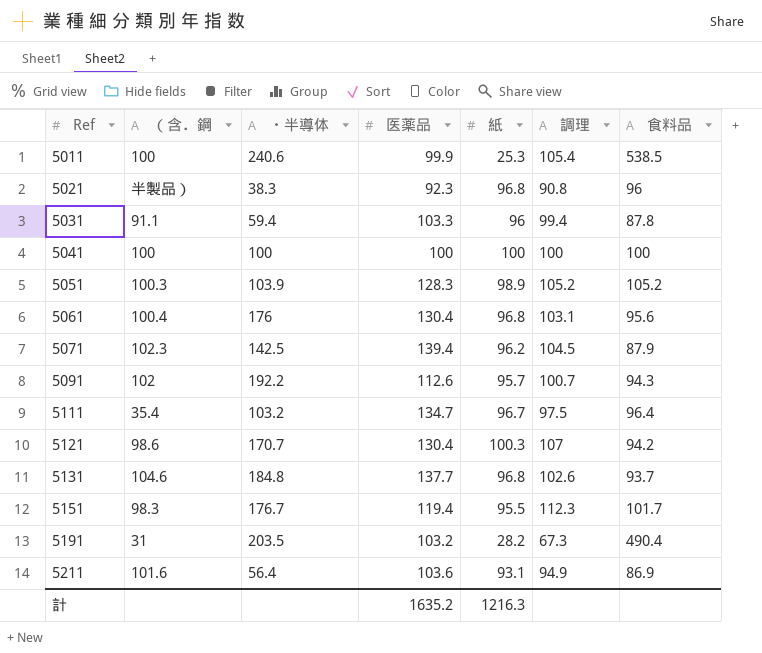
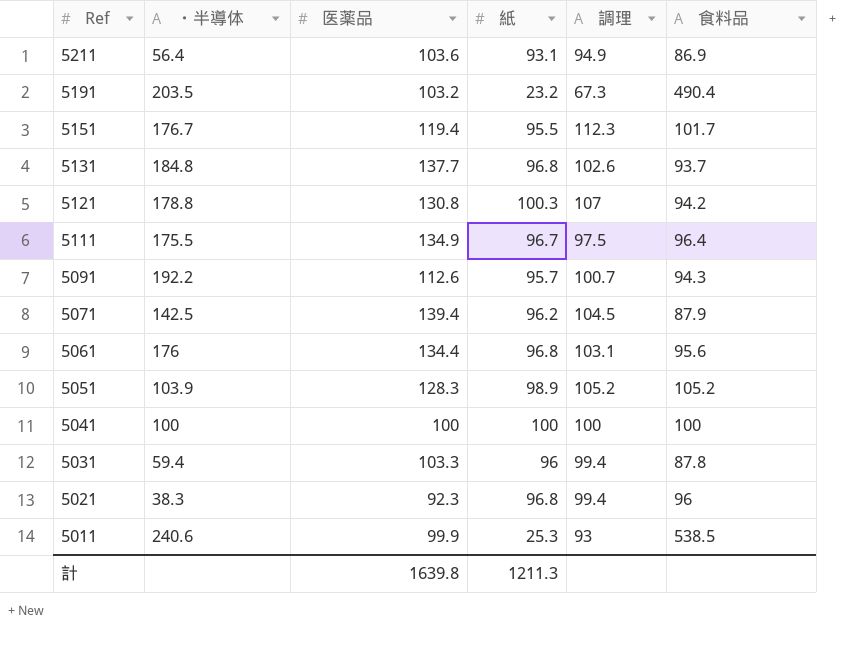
row order: Ref ascending -> Ref descending
column （含．鋼 | position: 2 -> none
5191 | 紙: 28.2 -> 23.2
5121 | ・半導体: 170.7 -> 178.8
5121 | 医薬品: 130.4 -> 130.8
5111 | ・半導体: 103.2 -> 175.5
5111 | 医薬品: 134.7 -> 134.9
5061 | 医薬品: 130.4 -> 134.4
5021 | 調理: 90.8 -> 99.4
5011 | 調理: 105.4 -> 93
計 | 医薬品: 1635.2 -> 1639.8
計 | 紙: 1216.3 -> 1211.3

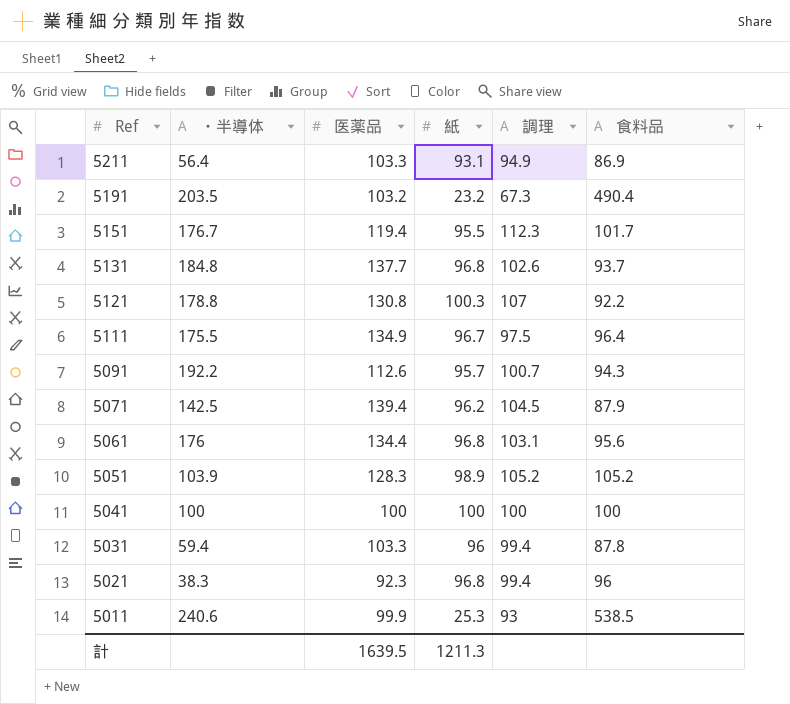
5211 | 医薬品: 103.6 -> 103.3
5121 | 食料品: 94.2 -> 92.2
計 | 医薬品: 1639.8 -> 1639.5

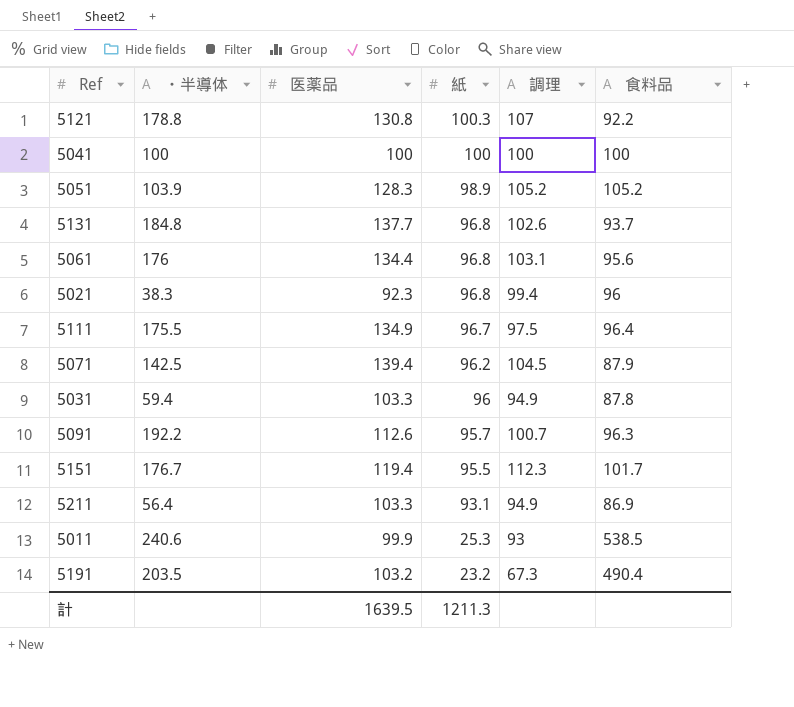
row order: Ref descending -> 紙 descending
5031 | 調理: 99.4 -> 94.9
5091 | 食料品: 94.3 -> 96.3

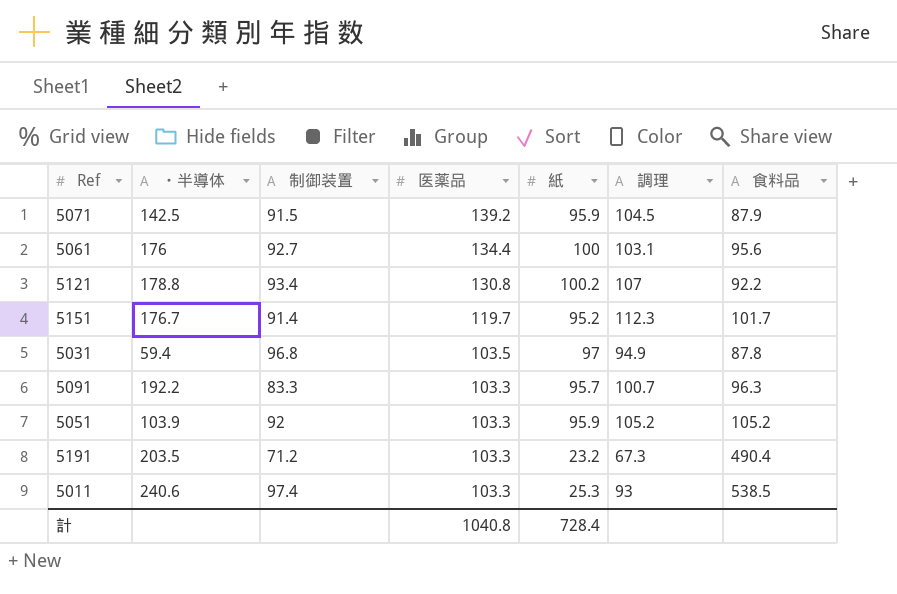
row order: 紙 descending -> 医薬品 descending
column 制御装置 | position: none -> 3
row 5041: 100 | 100 | 100 | 100 | 100 -> none
row 5131: 184.8 | 137.7 | 96.8 | 102.6 | 93.7 -> none
row 5021: 38.3 | 92.3 | 96.8 | 99.4 | 96 -> none
row 5111: 175.5 | 134.9 | 96.7 | 97.5 | 96.4 -> none
row 5211: 56.4 | 103.3 | 93.1 | 94.9 | 86.9 -> none
5071 | 医薬品: 139.4 -> 139.2
5071 | 紙: 96.2 -> 95.9
5061 | 紙: 96.8 -> 100
5121 | 紙: 100.3 -> 100.2
5151 | 医薬品: 119.4 -> 119.7
5151 | 紙: 95.5 -> 95.2
5031 | 医薬品: 103.3 -> 103.5
5031 | 紙: 96 -> 97
5091 | 医薬品: 112.6 -> 103.3
5051 | 医薬品: 128.3 -> 103.3
5051 | 紙: 98.9 -> 95.9
5191 | 医薬品: 103.2 -> 103.3
5011 | 医薬品: 99.9 -> 103.3
計 | 医薬品: 1639.5 -> 1040.8
計 | 紙: 1211.3 -> 728.4

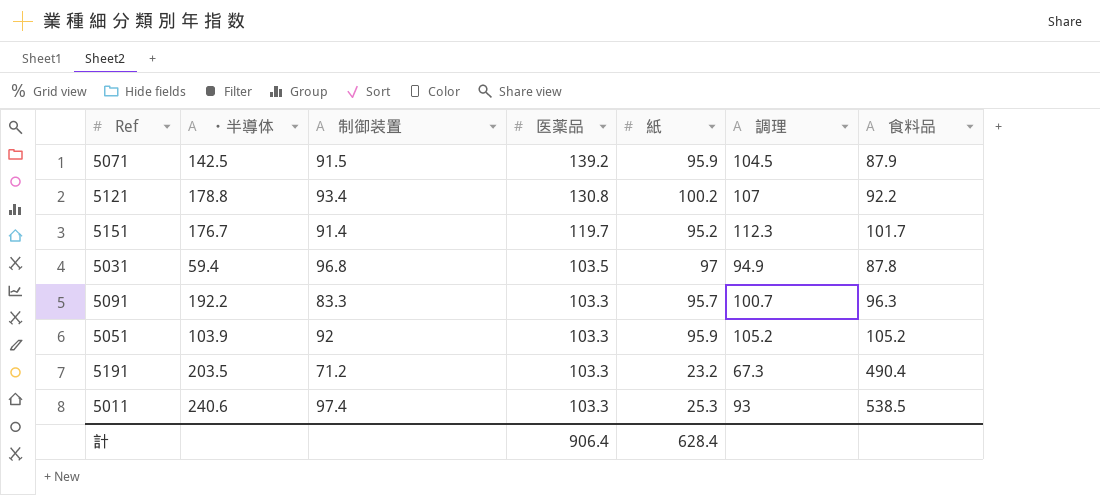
row 5061: 176 | 92.7 | 134.4 | 100 | 103.1 | 95.6 -> none
計 | 医薬品: 1040.8 -> 906.4
計 | 紙: 728.4 -> 628.4

